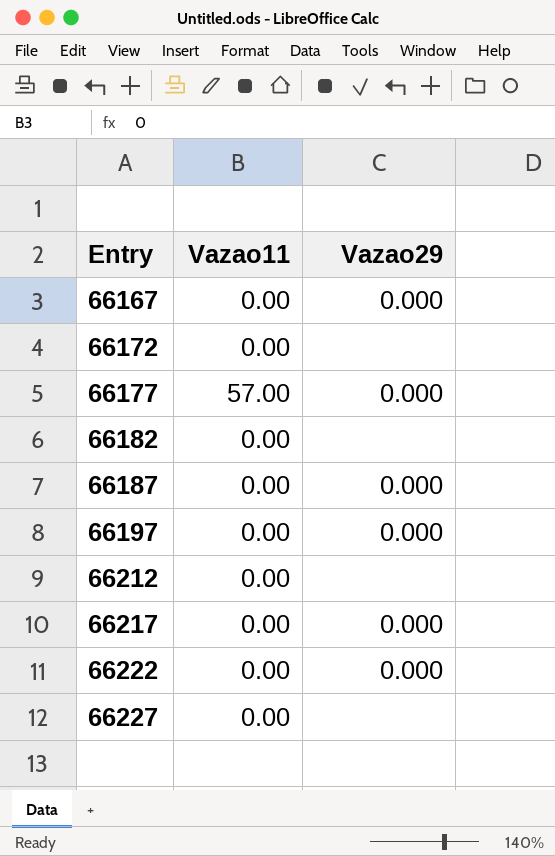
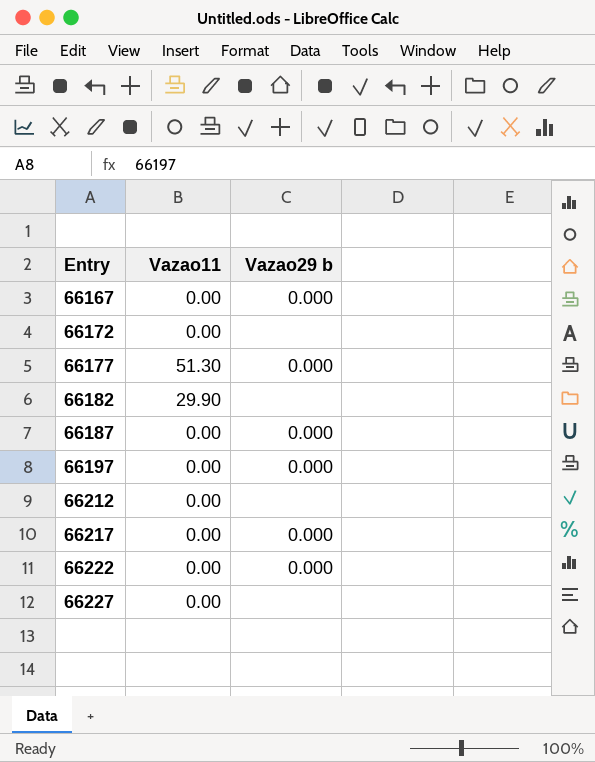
column name: Vazao29 -> Vazao29 b
66177 | Vazao11: 57.00 -> 51.30
66182 | Vazao11: 0.00 -> 29.90

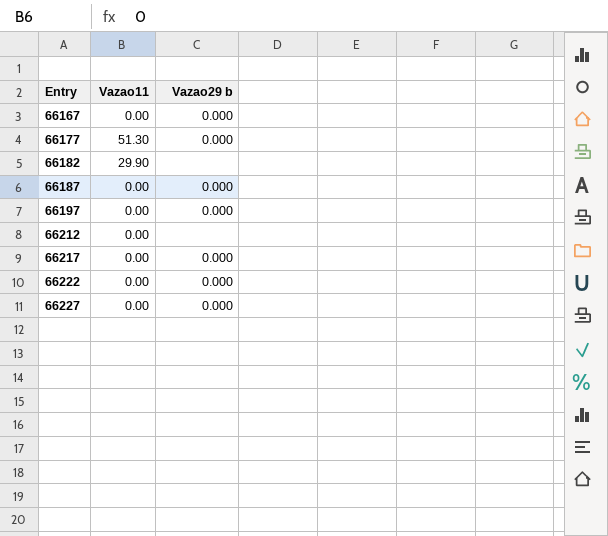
row 66172: 0.00 | none -> none
66227 | Vazao29 b: none -> 0.000

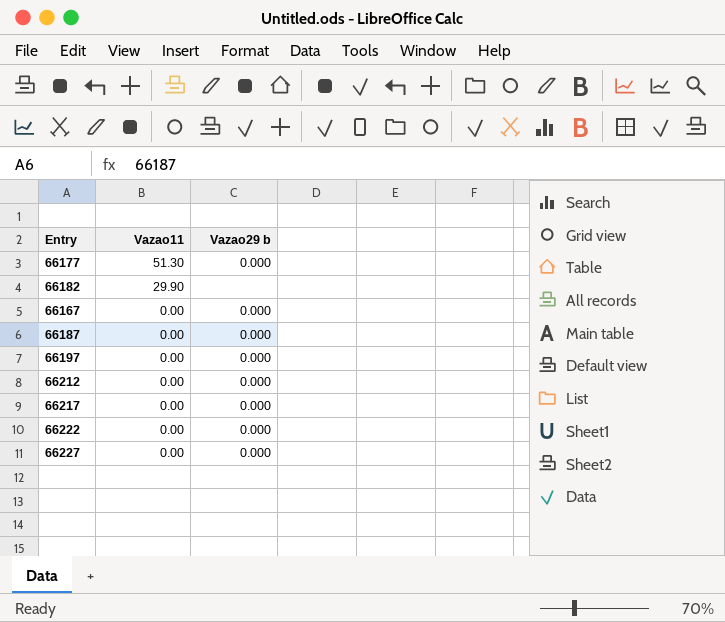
row order: Entry ascending -> Vazao11 descending
66212 | Vazao29 b: none -> 0.000

